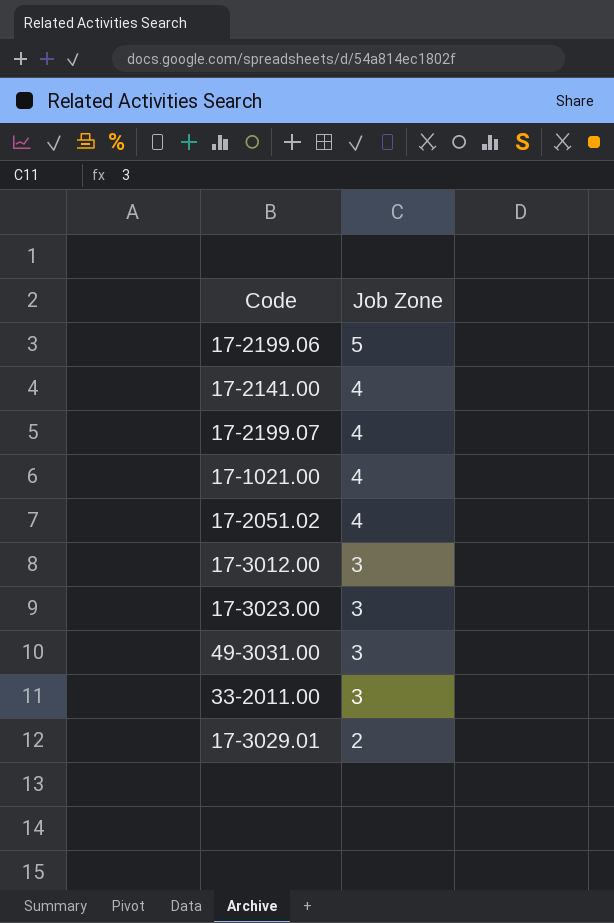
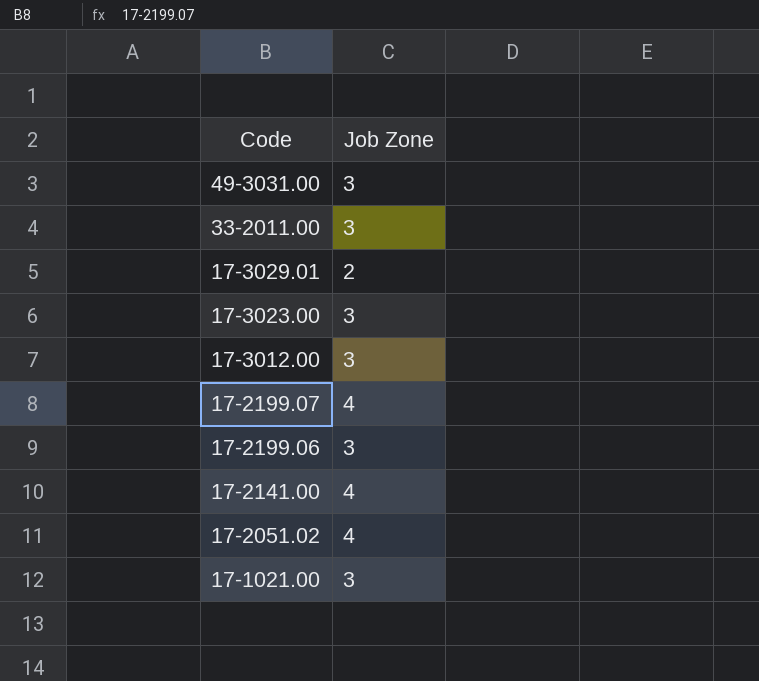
row order: Job Zone descending -> Code descending
17-2199.06 | Job Zone: 5 -> 3
17-1021.00 | Job Zone: 4 -> 3

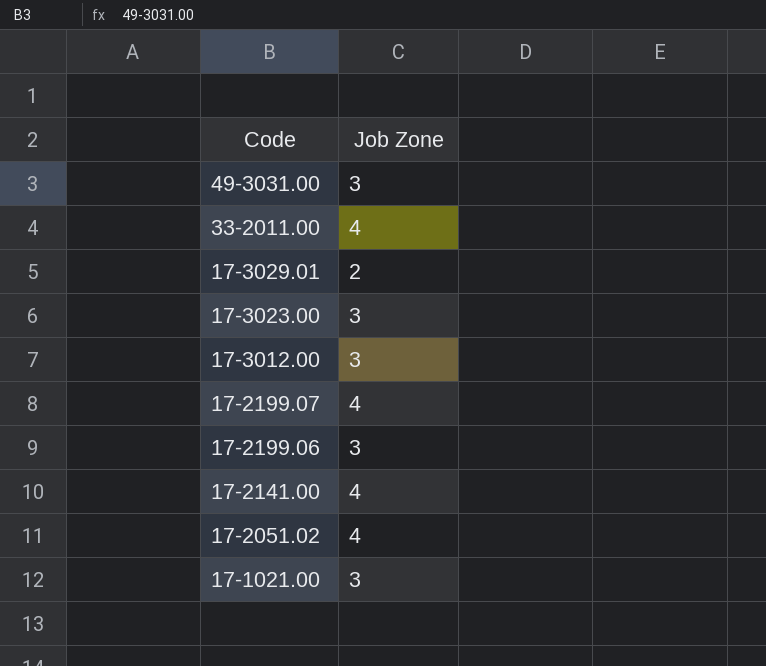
33-2011.00 | Job Zone: 3 -> 4

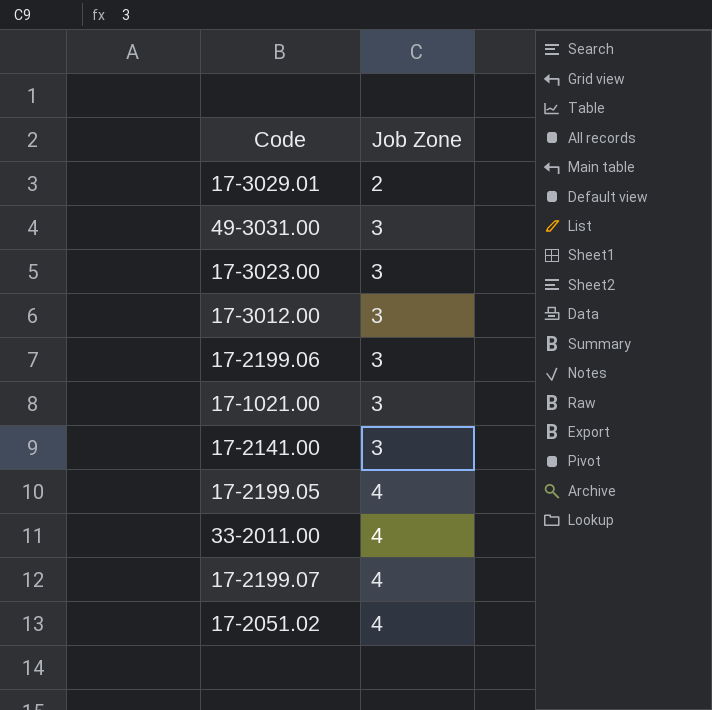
row order: Code descending -> Job Zone ascending
17-2141.00 | Job Zone: 4 -> 3
row 17-2199.05: none -> 4

